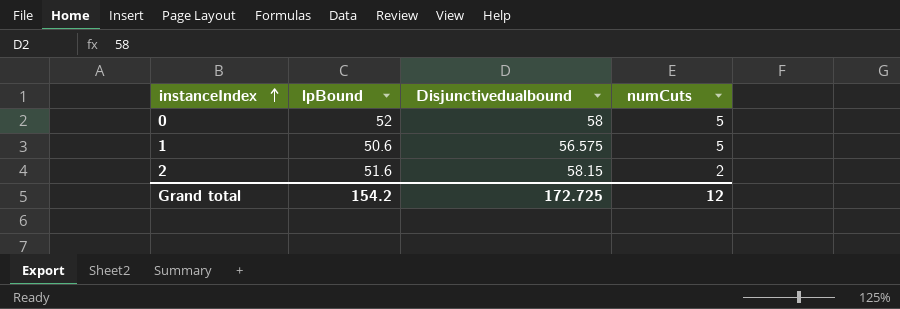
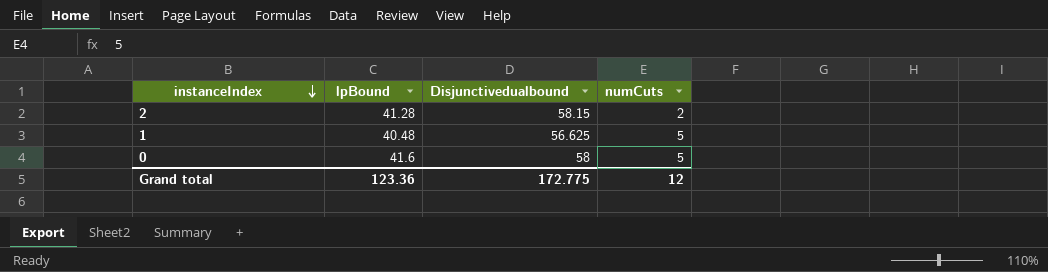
row order: instanceIndex ascending -> instanceIndex descending
2 | lpBound: 51.6 -> 41.28
1 | lpBound: 50.6 -> 40.48
1 | Disjunctivedualbound: 56.575 -> 56.625
0 | lpBound: 52 -> 41.6
Grand total | lpBound: 154.2 -> 123.36
Grand total | Disjunctivedualbound: 172.725 -> 172.775

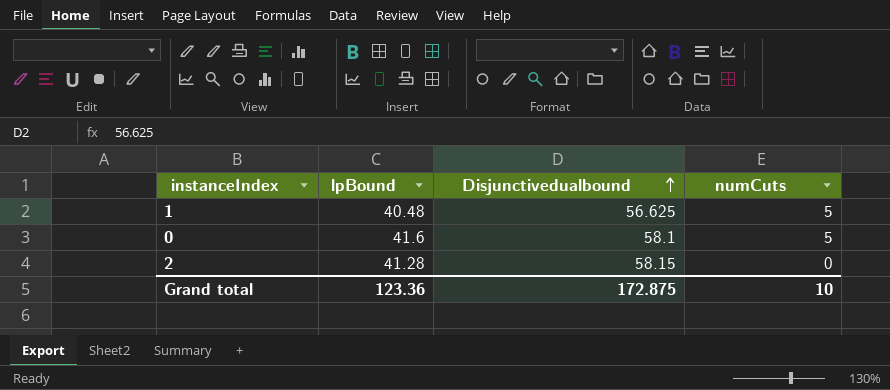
row order: instanceIndex descending -> Disjunctivedualbound ascending
0 | Disjunctivedualbound: 58 -> 58.1
2 | numCuts: 2 -> 0
Grand total | Disjunctivedualbound: 172.775 -> 172.875
Grand total | numCuts: 12 -> 10

